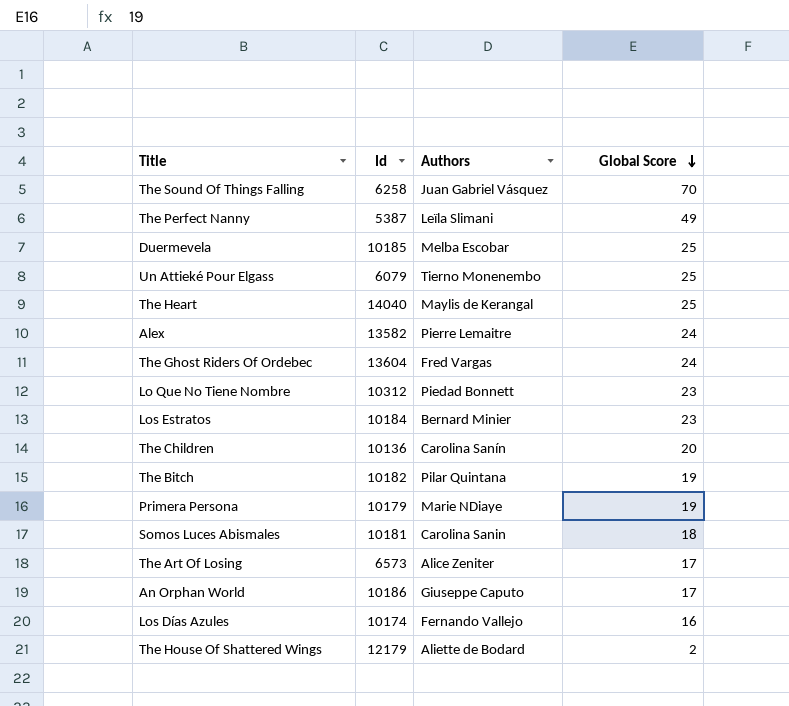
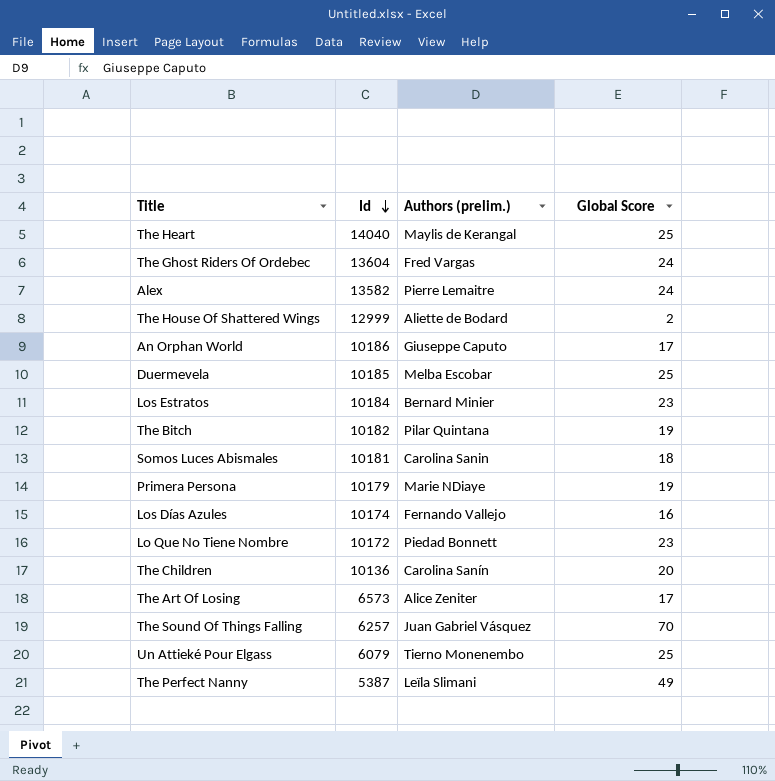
row order: Global Score descending -> Id descending
column name: Authors -> Authors (prelim.)
The House Of Shattered Wings | Id: 12179 -> 12999
Lo Que No Tiene Nombre | Id: 10312 -> 10172
The Sound Of Things Falling | Id: 6258 -> 6257

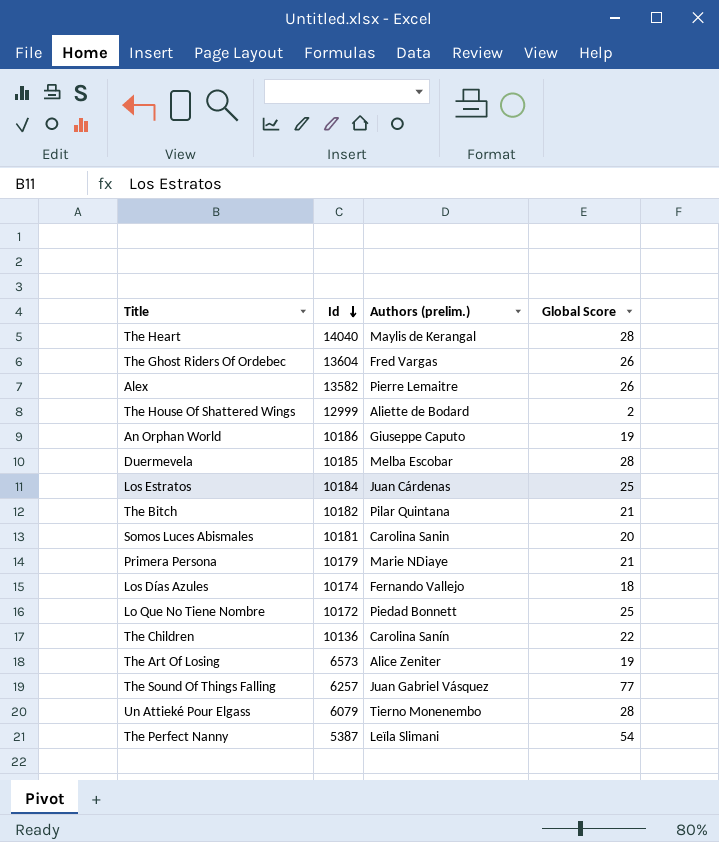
The Heart | Global Score: 25 -> 28
The Ghost Riders Of Ordebec | Global Score: 24 -> 26
Alex | Global Score: 24 -> 26
An Orphan World | Global Score: 17 -> 19
Duermevela | Global Score: 25 -> 28
Los Estratos | Authors (prelim.): Bernard Minier -> Juan Cárdenas
Los Estratos | Global Score: 23 -> 25
The Bitch | Global Score: 19 -> 21
Somos Luces Abismales | Global Score: 18 -> 20
Primera Persona | Global Score: 19 -> 21
Los Días Azules | Global Score: 16 -> 18
Lo Que No Tiene Nombre | Global Score: 23 -> 25
The Children | Global Score: 20 -> 22
The Art Of Losing | Global Score: 17 -> 19
The Sound Of Things Falling | Global Score: 70 -> 77
Un Attieké Pour Elgass | Global Score: 25 -> 28
The Perfect Nanny | Global Score: 49 -> 54

